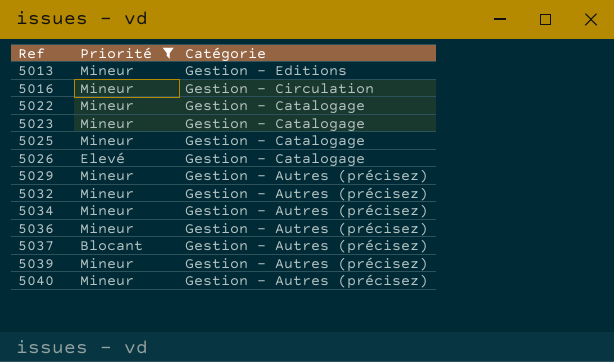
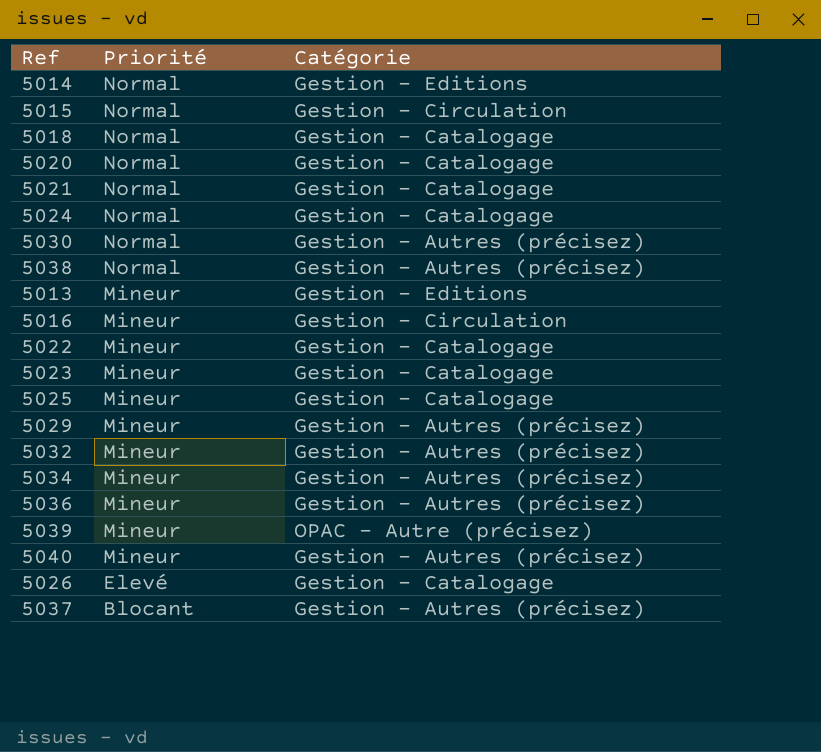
filter: Priorité != Normal -> none
row order: Ref ascending -> Priorité descending
5039 | Catégorie: Gestion - Autres (précisez) -> OPAC - Autre (précisez)

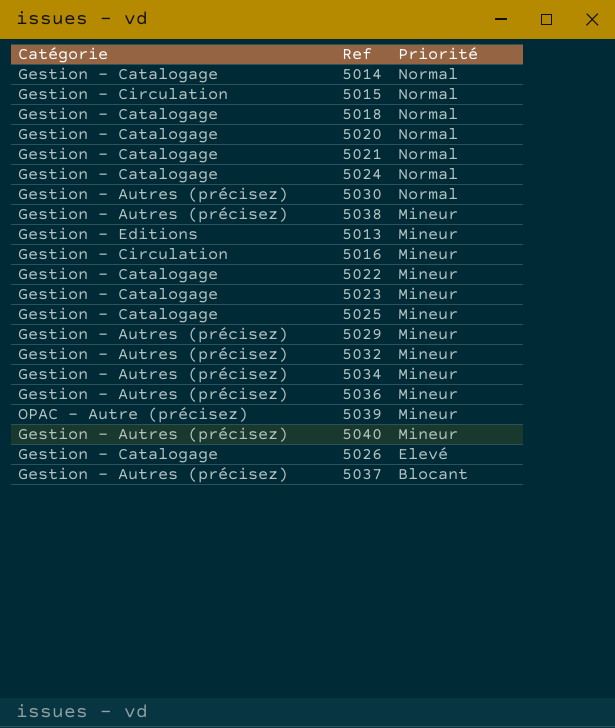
column Catégorie | position: 3 -> 1
5014 | Catégorie: Gestion - Editions -> Gestion - Catalogage
5038 | Priorité: Normal -> Mineur

